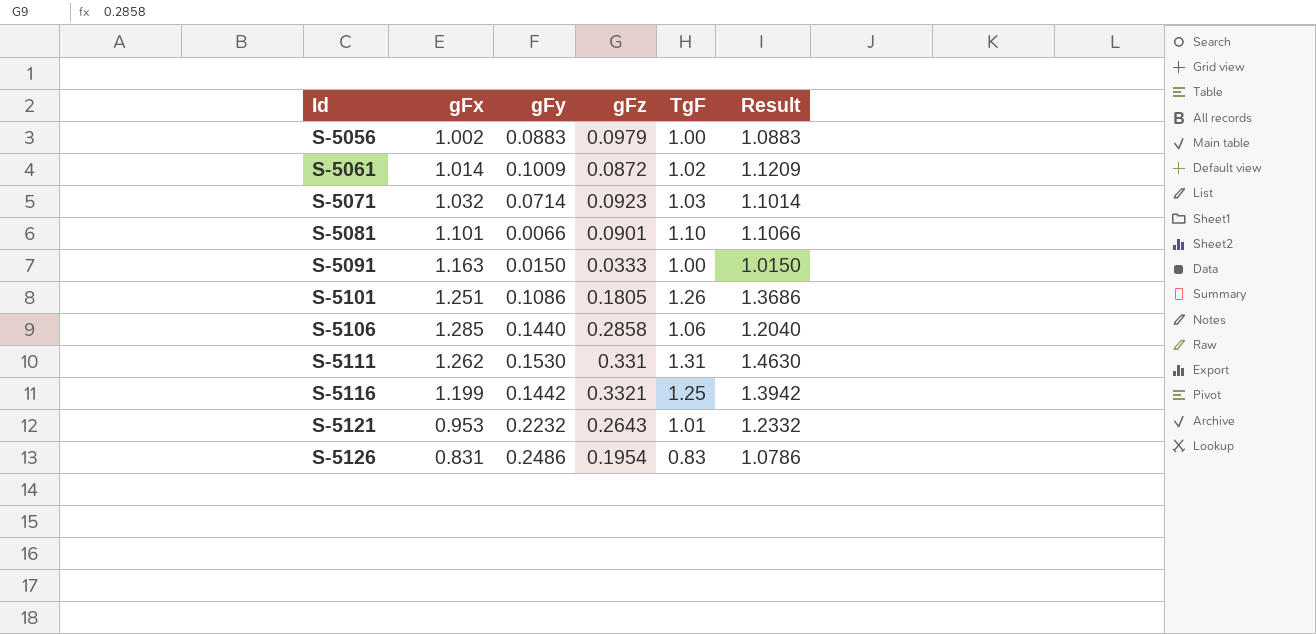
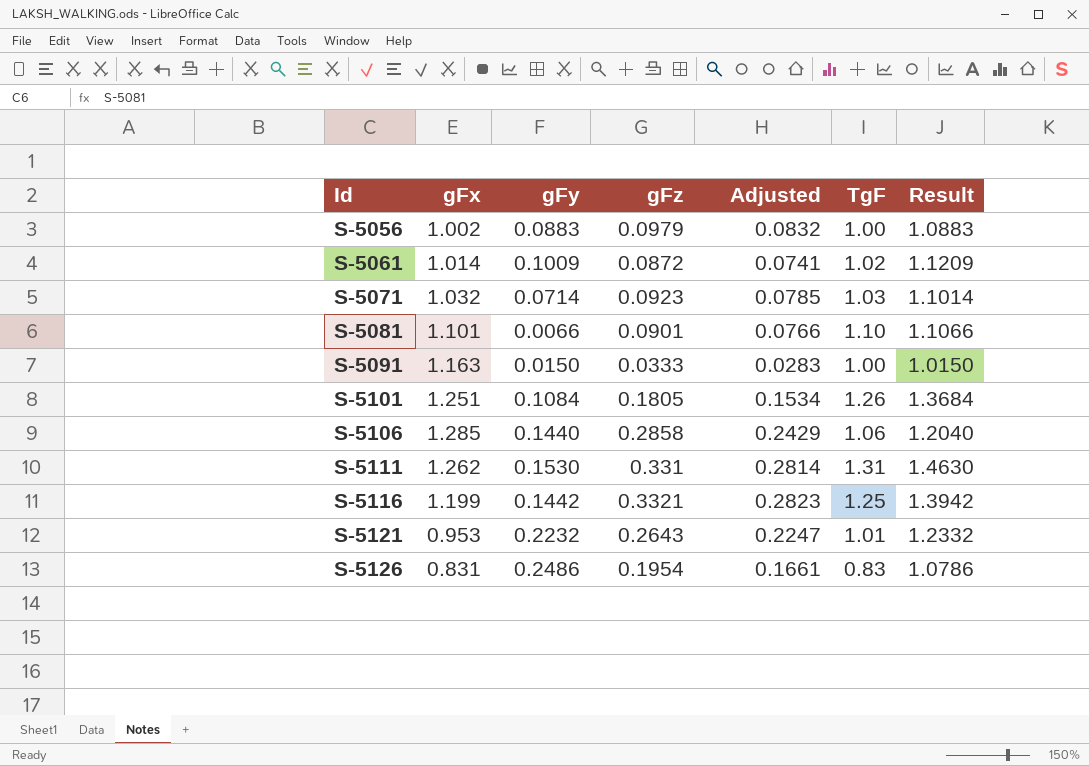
column Adjusted | formula: none -> [gFz] * 0.85
S-5101 | gFy: 0.1086 -> 0.1084
S-5101 | Result: 1.3686 -> 1.3684

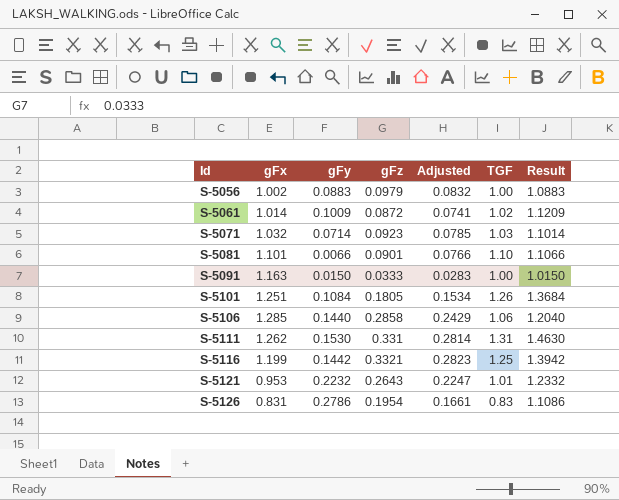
column name: TgF -> TGF
S-5126 | gFy: 0.2486 -> 0.2786
S-5126 | Result: 1.0786 -> 1.1086

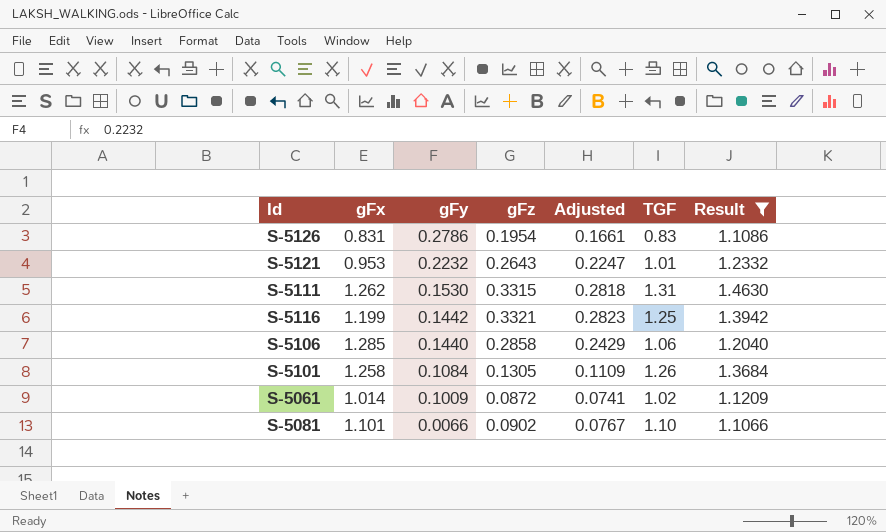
filter: none -> Result >= 1.1066
row order: Id ascending -> gFy descending
S-5111 | gFz: 0.331 -> 0.3315
S-5111 | Adjusted: 0.2814 -> 0.2818
S-5101 | gFx: 1.251 -> 1.258
S-5101 | gFz: 0.1805 -> 0.1305
S-5101 | Adjusted: 0.1534 -> 0.1109
S-5081 | gFz: 0.0901 -> 0.0902
S-5081 | Adjusted: 0.0766 -> 0.0767

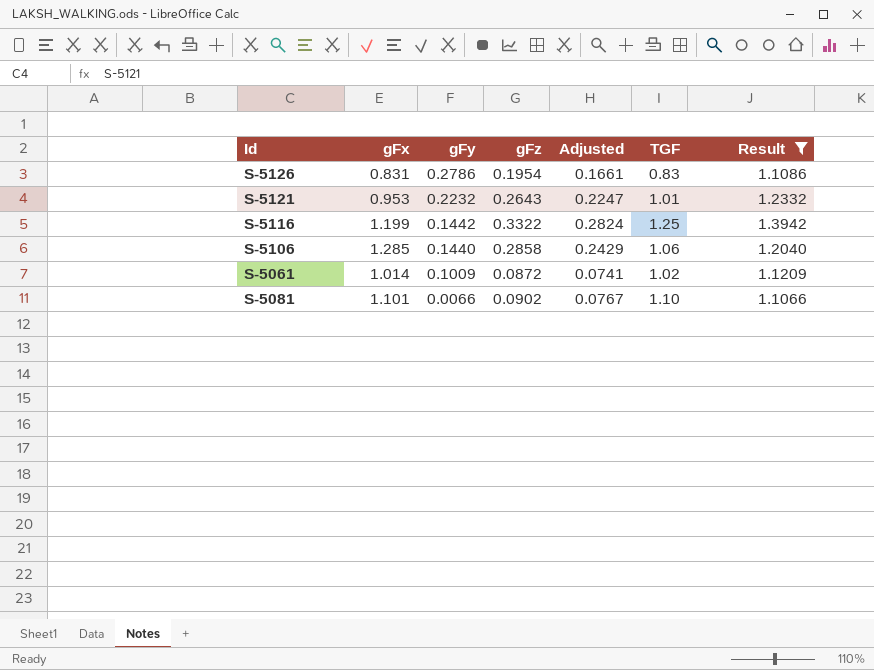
row S-5111: 1.262 | 0.1530 | 0.3315 | 0.2818 | 1.31 | 1.4630 -> none
row S-5101: 1.258 | 0.1084 | 0.1305 | 0.1109 | 1.26 | 1.3684 -> none
S-5116 | gFz: 0.3321 -> 0.3322
S-5116 | Adjusted: 0.2823 -> 0.2824

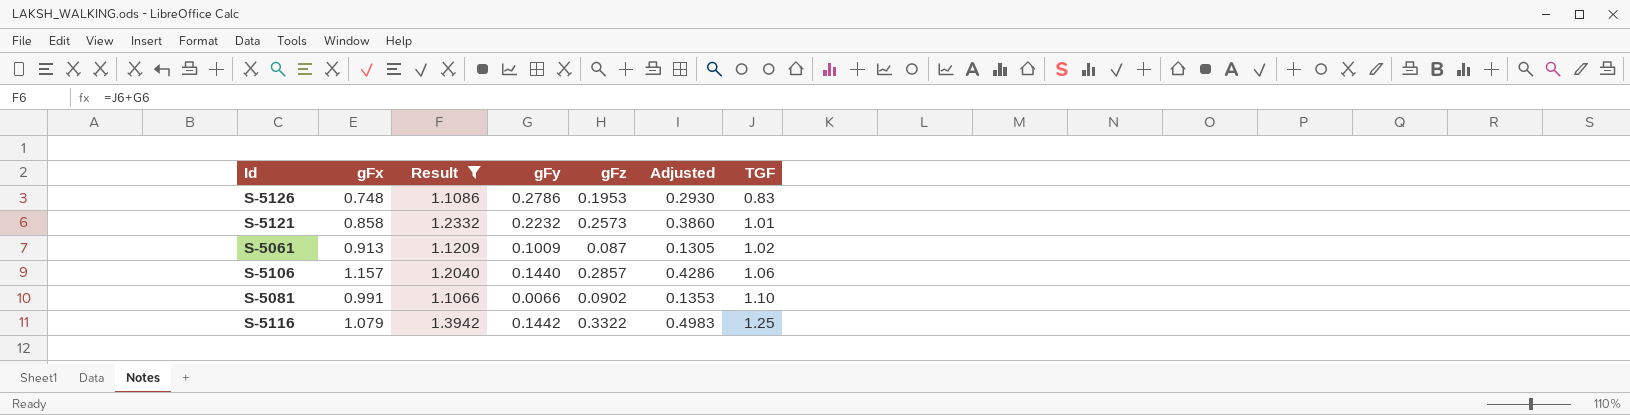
row order: gFy descending -> TGF ascending
column Result | position: 7 -> 3
column Adjusted | formula: [gFz] * 0.85 -> [gFz] * 1.5
S-5126 | gFx: 0.831 -> 0.748
S-5126 | gFz: 0.1954 -> 0.1953
S-5121 | gFx: 0.953 -> 0.858
S-5121 | gFz: 0.2643 -> 0.2573
S-5061 | gFx: 1.014 -> 0.913
S-5061 | gFz: 0.0872 -> 0.087
S-5106 | gFx: 1.285 -> 1.157
S-5106 | gFz: 0.2858 -> 0.2857
S-5081 | gFx: 1.101 -> 0.991
S-5116 | gFx: 1.199 -> 1.079

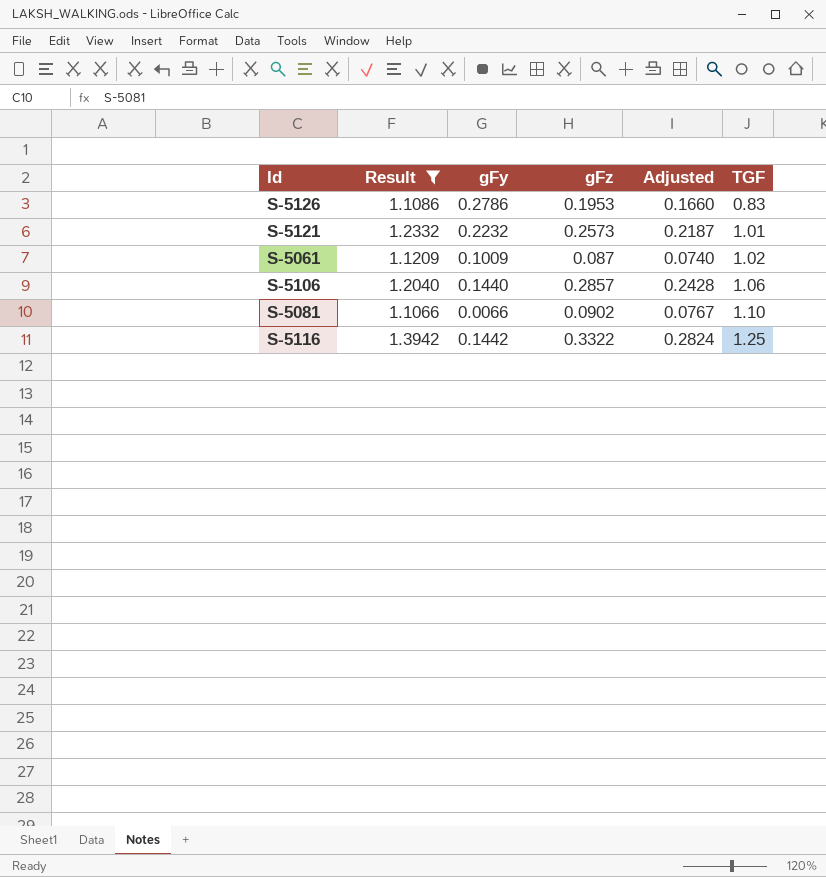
column gFx | position: 2 -> none
column Adjusted | formula: [gFz] * 1.5 -> [gFz] * 0.85

